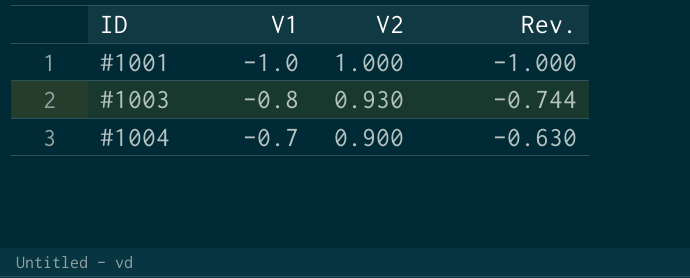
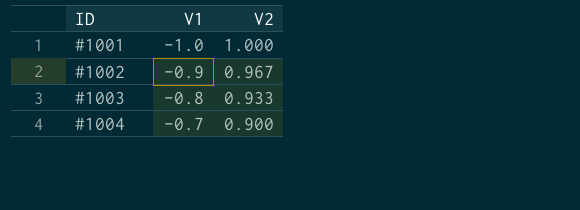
column Rev. | formula: [V1] * [V2] -> none
row #1002: none -> -0.9 | 0.967
#1003 | V2: 0.930 -> 0.933

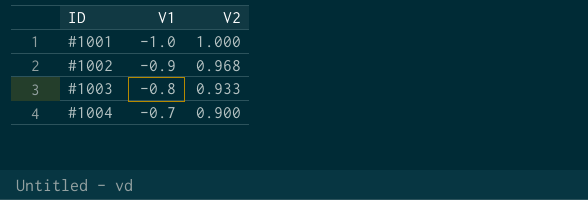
#1002 | V2: 0.967 -> 0.968

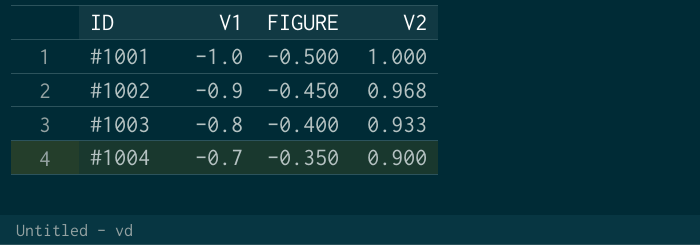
column FIGURE | formula: none -> [V1] * 0.5

